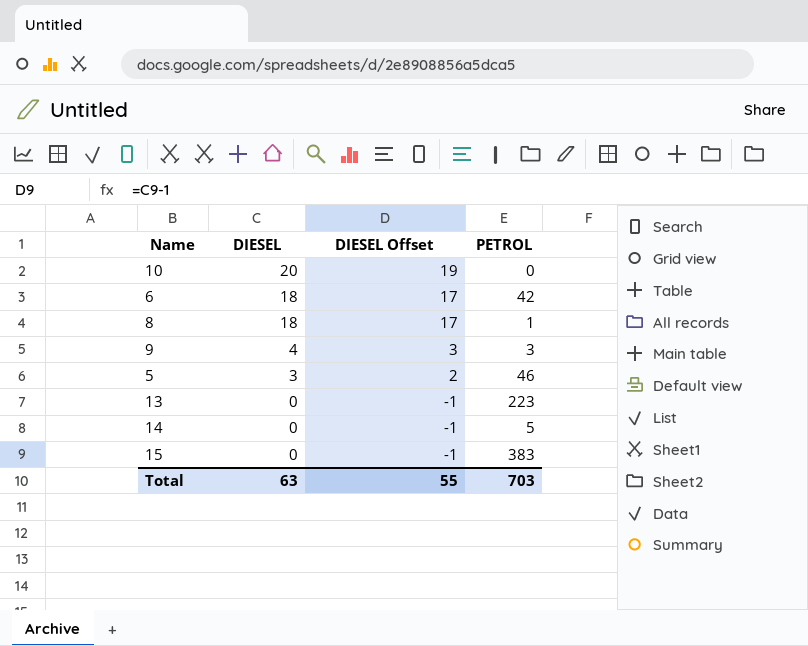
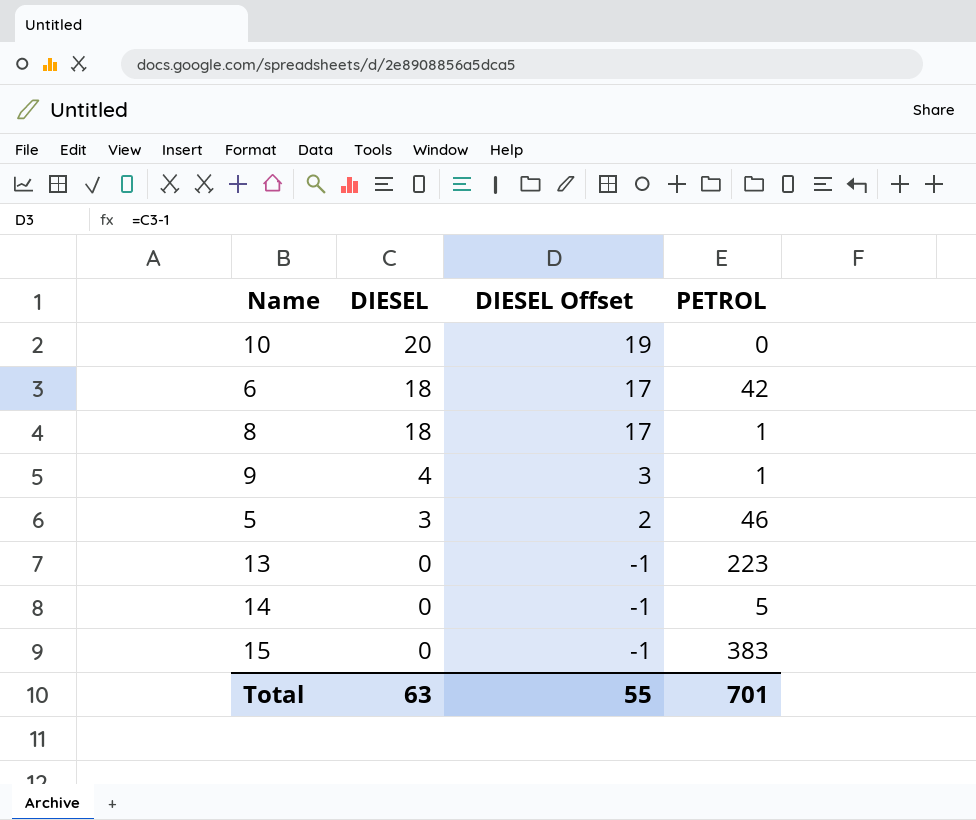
9 | PETROL: 3 -> 1
Total | PETROL: 703 -> 701

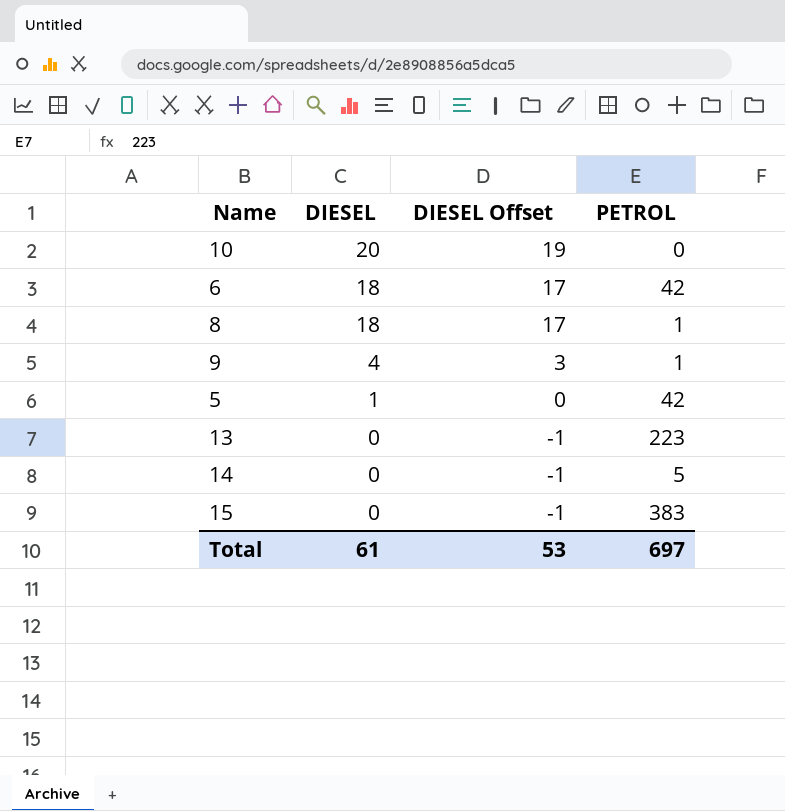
5 | DIESEL: 3 -> 1
5 | DIESEL Offset: 2 -> 0
5 | PETROL: 46 -> 42
Total | DIESEL: 63 -> 61
Total | DIESEL Offset: 55 -> 53
Total | PETROL: 701 -> 697

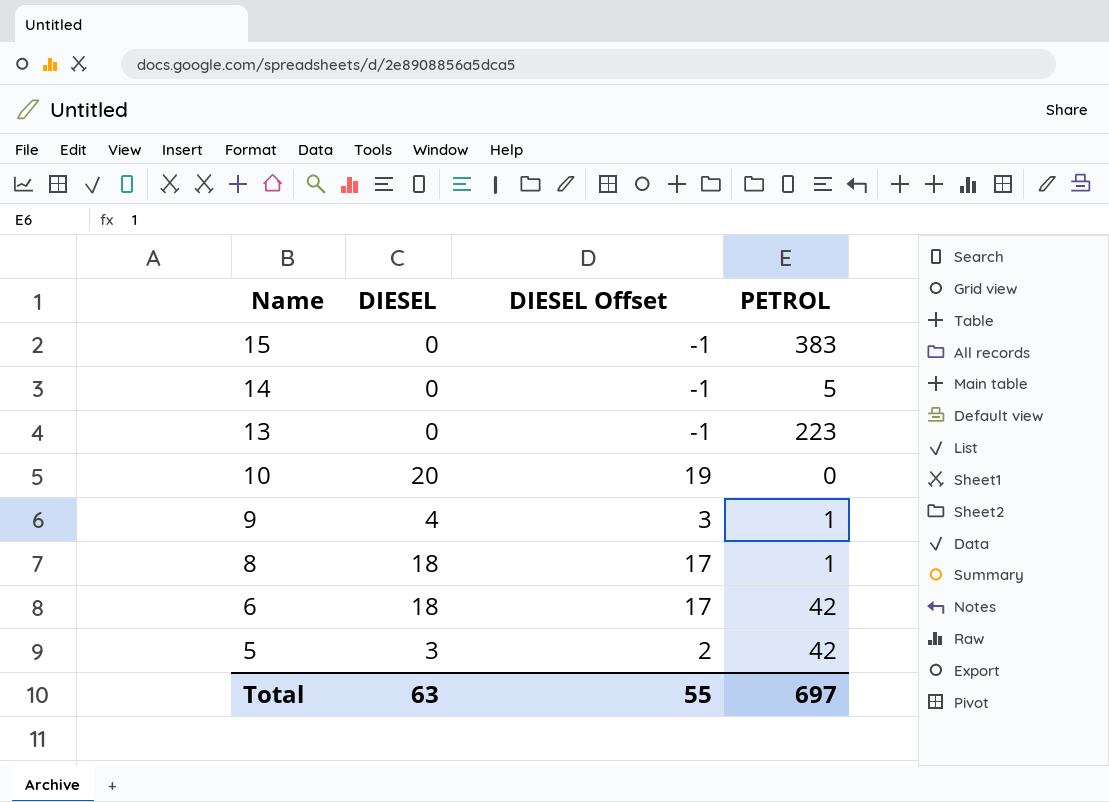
row order: DIESEL descending -> Name descending
5 | DIESEL: 1 -> 3
5 | DIESEL Offset: 0 -> 2
Total | DIESEL: 61 -> 63
Total | DIESEL Offset: 53 -> 55

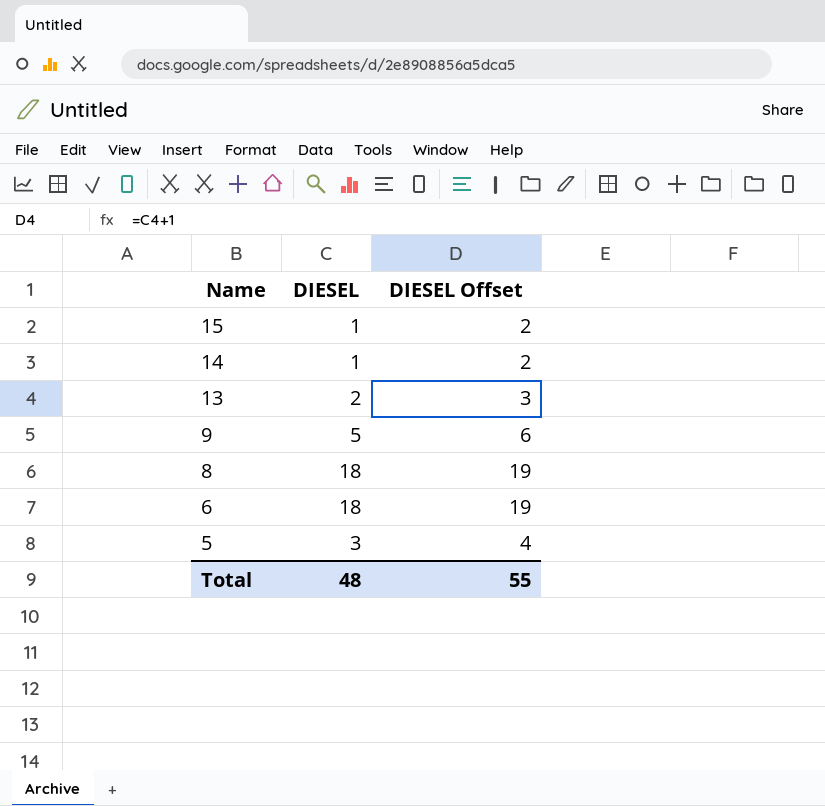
column PETROL | position: 4 -> none
column DIESEL Offset | formula: [DIESEL] - 1 -> [DIESEL] + 1
row 10: 20 | 19 | 0 -> none
15 | DIESEL: 0 -> 1
14 | DIESEL: 0 -> 1
13 | DIESEL: 0 -> 2
9 | DIESEL: 4 -> 5
Total | DIESEL: 63 -> 48

